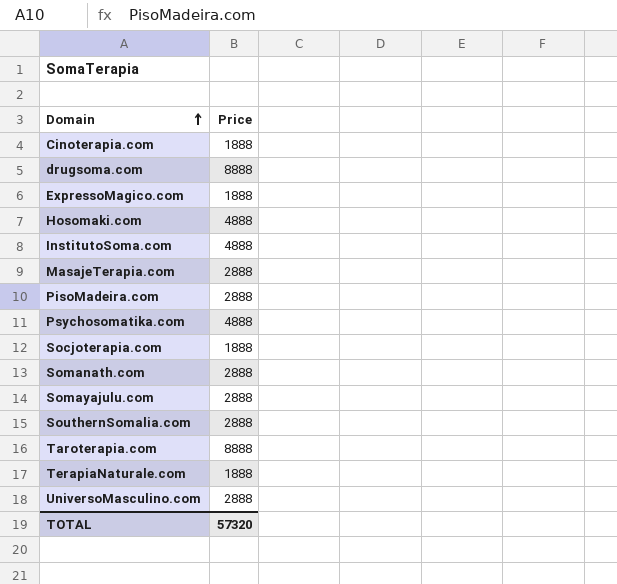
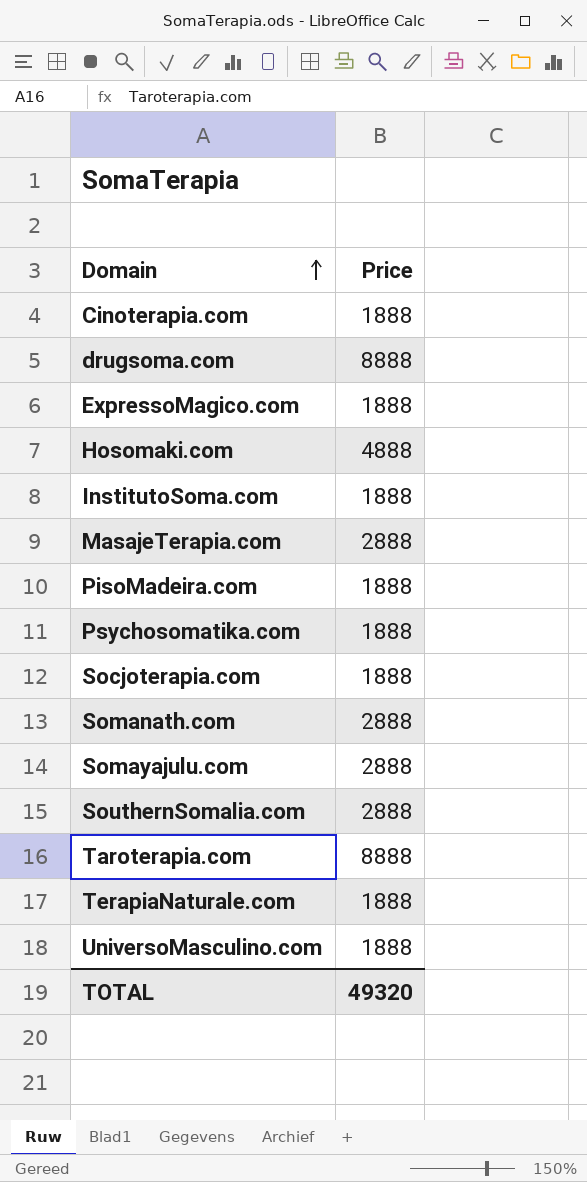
InstitutoSoma.com | Price: 4888 -> 1888
PisoMadeira.com | Price: 2888 -> 1888
Psychosomatika.com | Price: 4888 -> 1888
UniversoMasculino.com | Price: 2888 -> 1888
TOTAL | Price: 57320 -> 49320

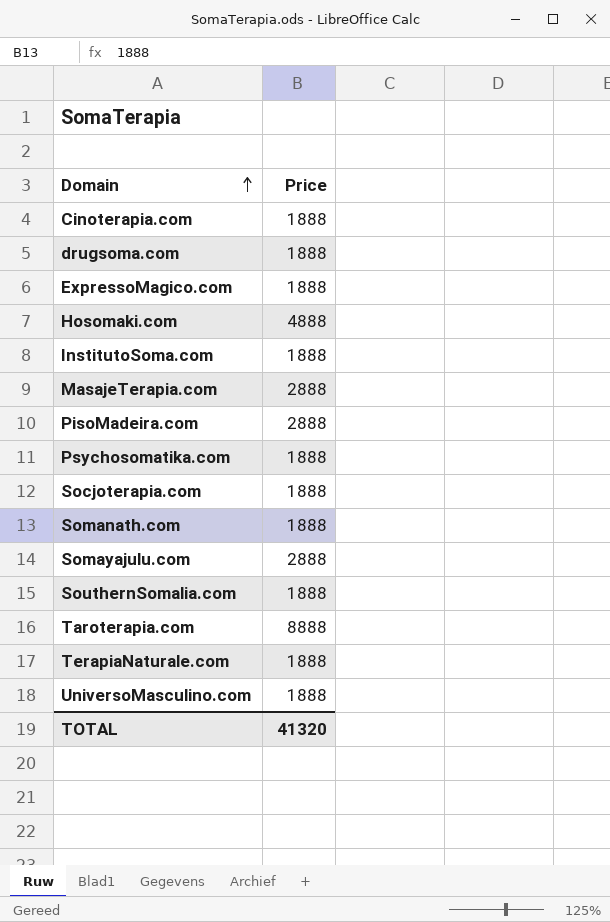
drugsoma.com | Price: 8888 -> 1888
PisoMadeira.com | Price: 1888 -> 2888
Somanath.com | Price: 2888 -> 1888
SouthernSomalia.com | Price: 2888 -> 1888
TOTAL | Price: 49320 -> 41320

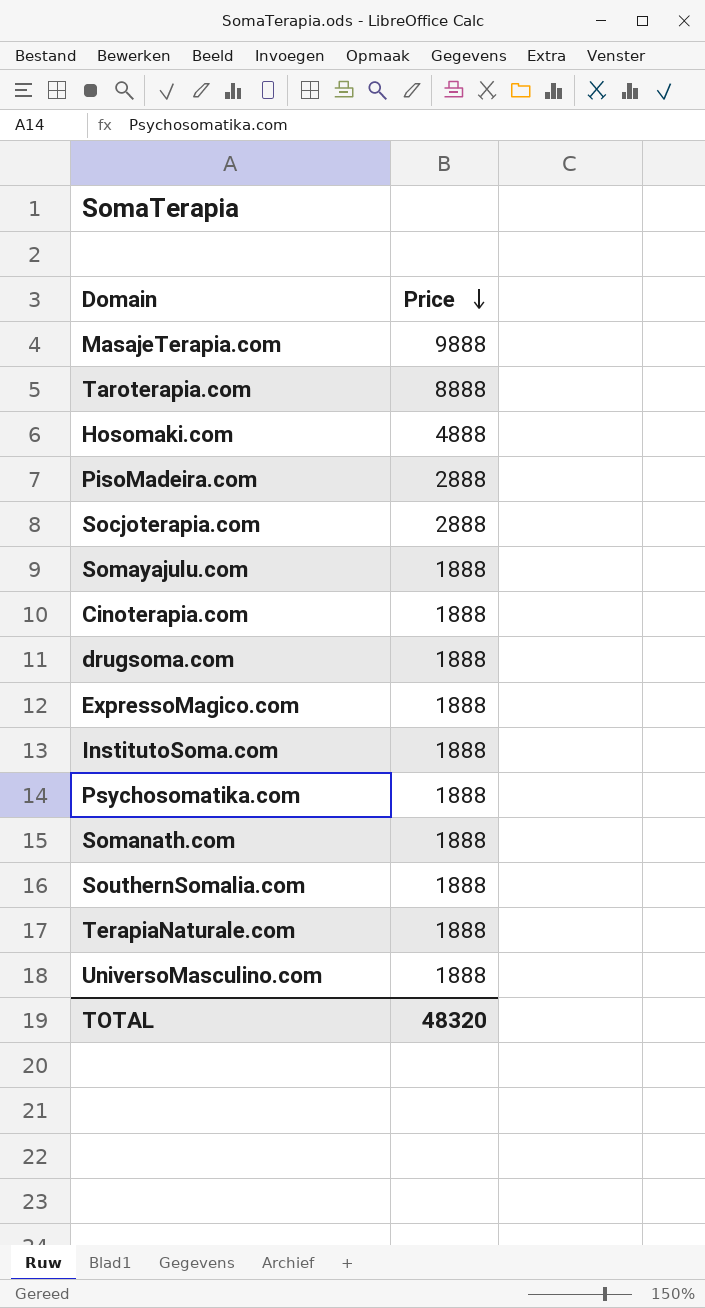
row order: Domain ascending -> Price descending
MasajeTerapia.com | Price: 2888 -> 9888
Socjoterapia.com | Price: 1888 -> 2888
Somayajulu.com | Price: 2888 -> 1888
TOTAL | Price: 41320 -> 48320

